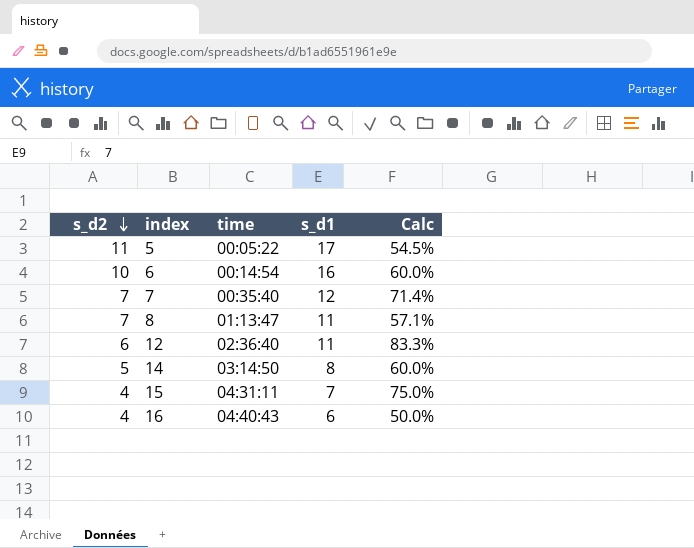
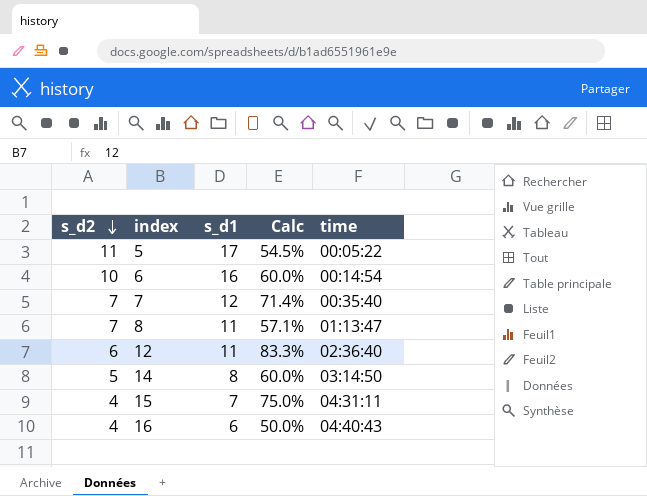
column time | position: 3 -> 5

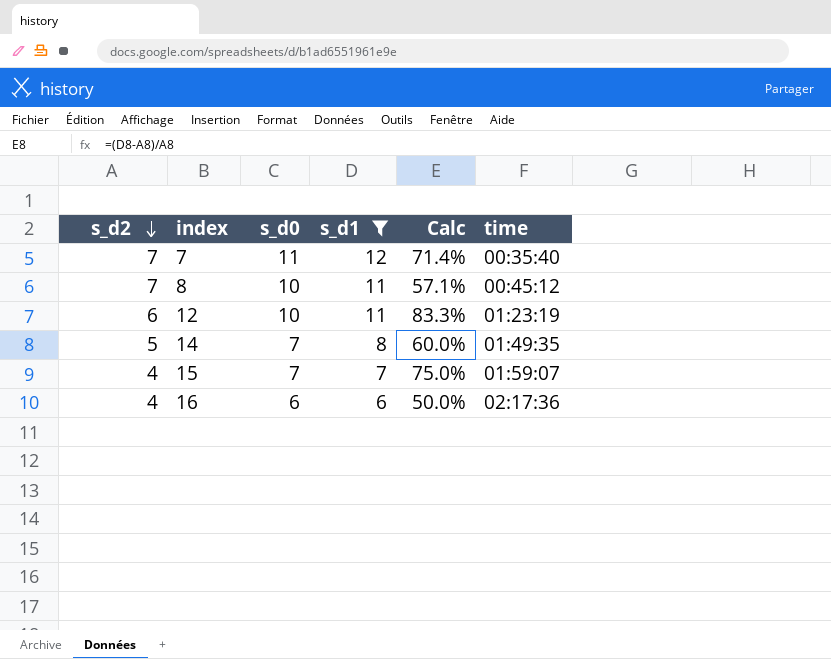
filter: none -> s_d1 <= 12
column s_d0 | position: none -> 3
8 | time: 01:13:47 -> 00:45:12
12 | time: 02:36:40 -> 01:23:19
14 | time: 03:14:50 -> 01:49:35
15 | time: 04:31:11 -> 01:59:07
16 | time: 04:40:43 -> 02:17:36

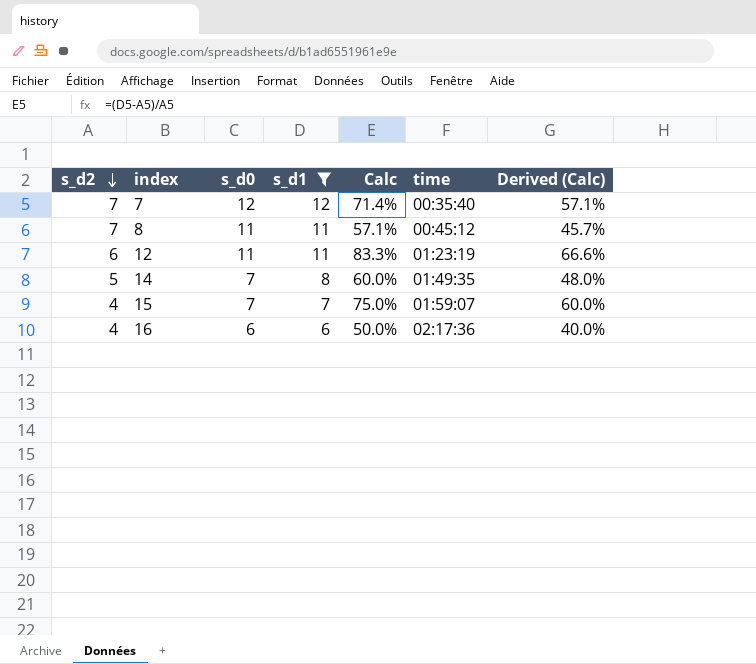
column Derived (Calc) | formula: none -> [Calc] * 0.8
7 | s_d0: 11 -> 12
8 | s_d0: 10 -> 11
12 | s_d0: 10 -> 11

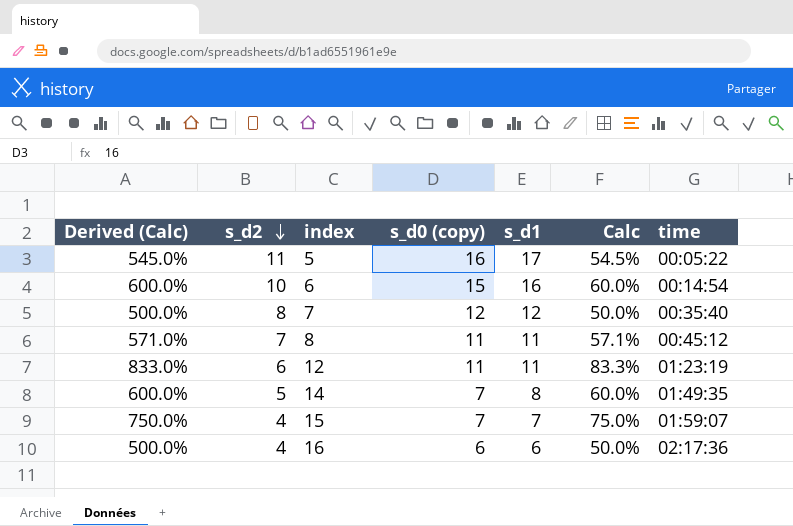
filter: s_d1 <= 12 -> none
column Derived (Calc) | formula: [Calc] * 0.8 -> [Calc] * 10
column Derived (Calc) | position: 7 -> 1
column name: s_d0 -> s_d0 (copy)
7 | s_d2: 7 -> 8
7 | Calc: 71.4% -> 50.0%

